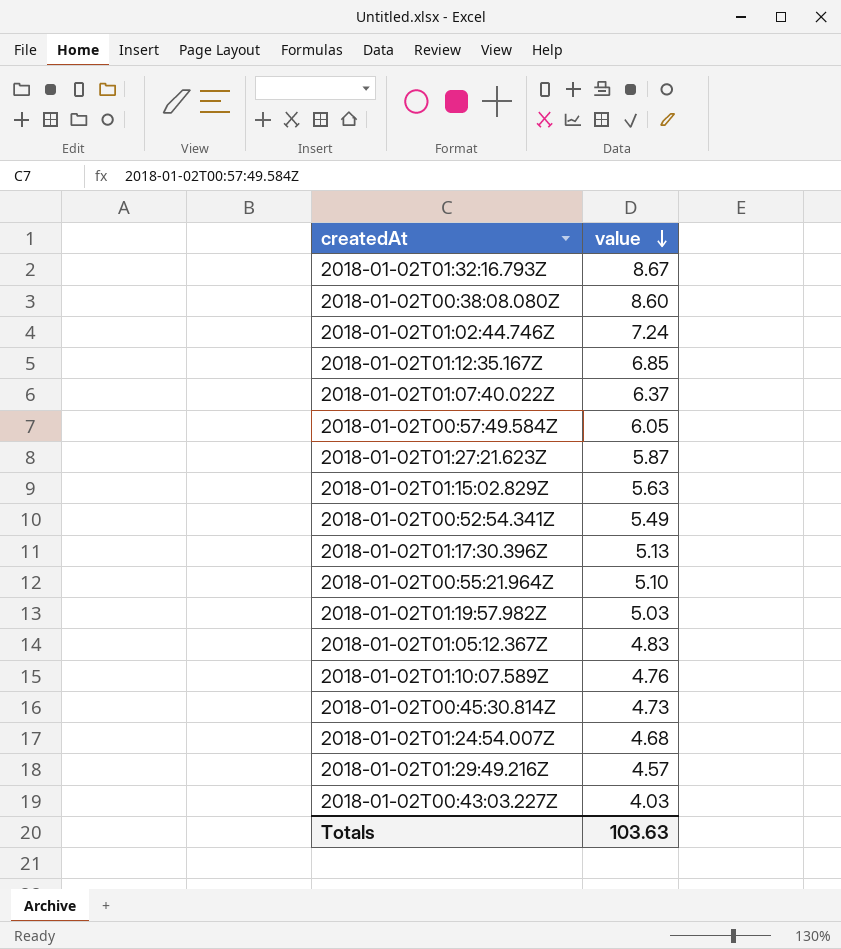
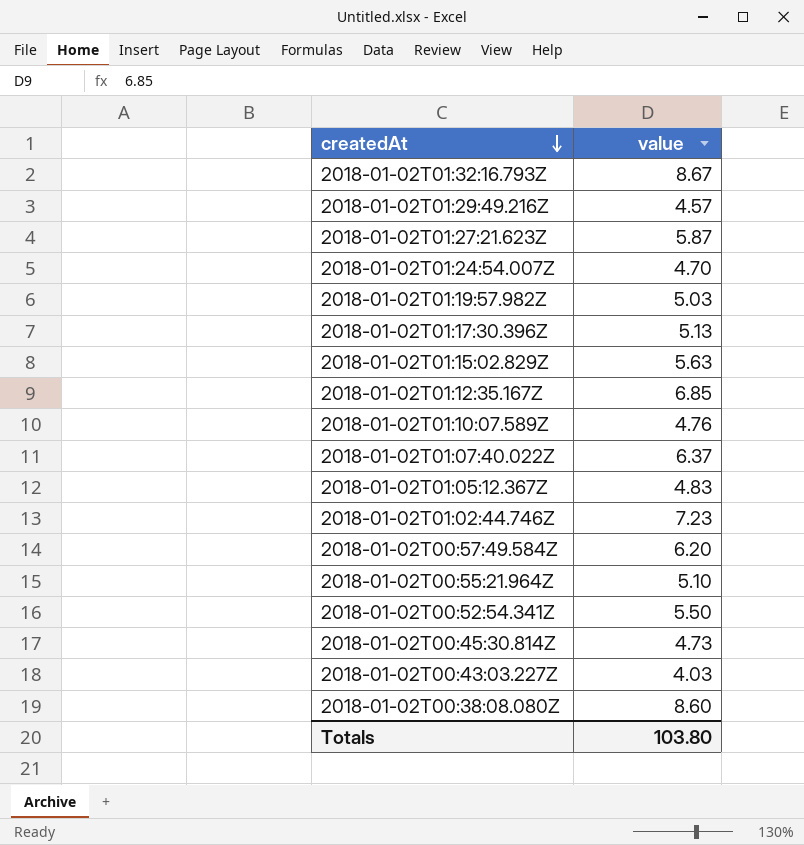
row order: value descending -> createdAt descending
2018-01-02T01:24:54.007Z | value: 4.68 -> 4.70
2018-01-02T01:02:44.746Z | value: 7.24 -> 7.23
2018-01-02T00:57:49.584Z | value: 6.05 -> 6.20
2018-01-02T00:52:54.341Z | value: 5.49 -> 5.50
Totals | value: 103.63 -> 103.80

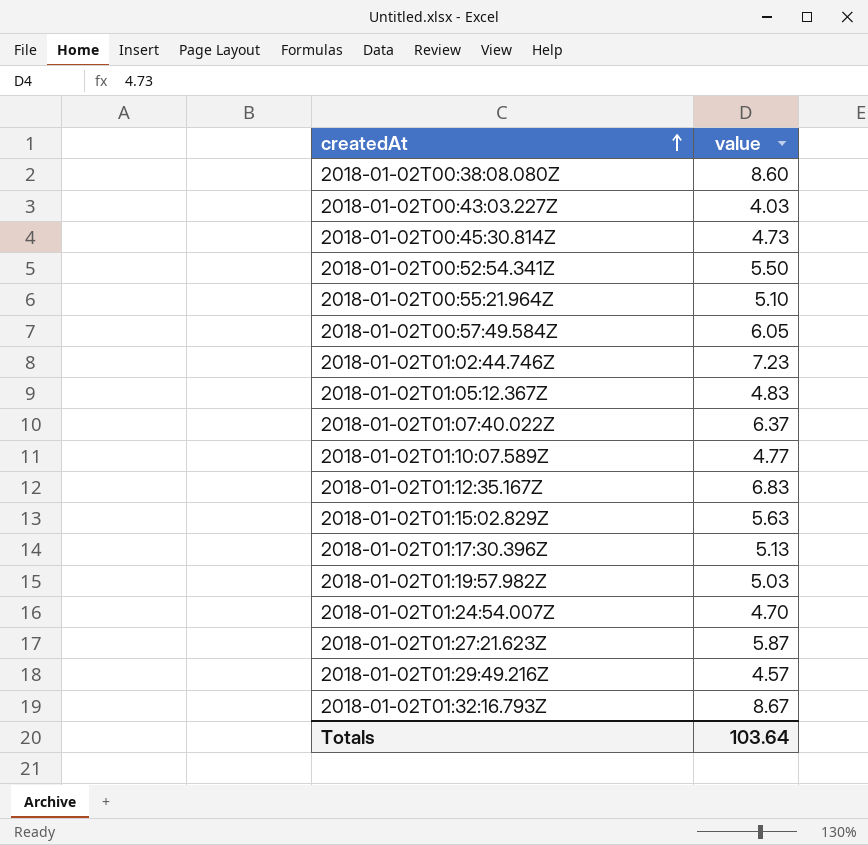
row order: createdAt descending -> createdAt ascending
2018-01-02T00:57:49.584Z | value: 6.20 -> 6.05
2018-01-02T01:10:07.589Z | value: 4.76 -> 4.77
2018-01-02T01:12:35.167Z | value: 6.85 -> 6.83
Totals | value: 103.80 -> 103.64

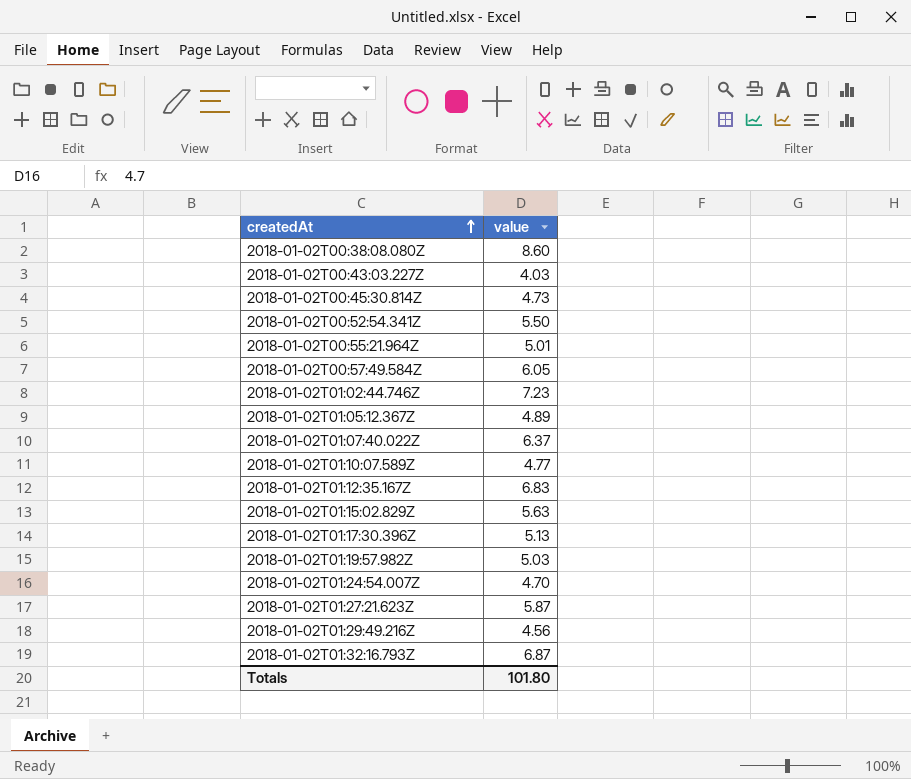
2018-01-02T00:55:21.964Z | value: 5.10 -> 5.01
2018-01-02T01:05:12.367Z | value: 4.83 -> 4.89
2018-01-02T01:29:49.216Z | value: 4.57 -> 4.56
2018-01-02T01:32:16.793Z | value: 8.67 -> 6.87
Totals | value: 103.64 -> 101.80

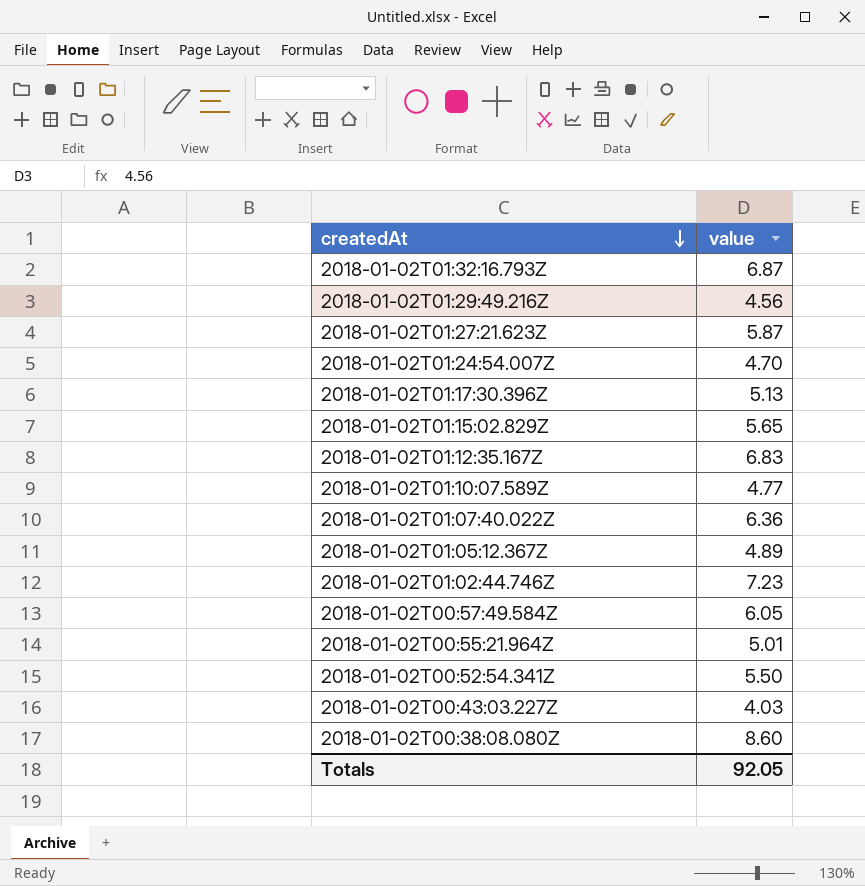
row order: createdAt ascending -> createdAt descending
row 2018-01-02T00:45:30.814Z: 4.73 -> none
row 2018-01-02T01:19:57.982Z: 5.03 -> none
2018-01-02T01:15:02.829Z | value: 5.63 -> 5.65
2018-01-02T01:07:40.022Z | value: 6.37 -> 6.36
Totals | value: 101.80 -> 92.05

